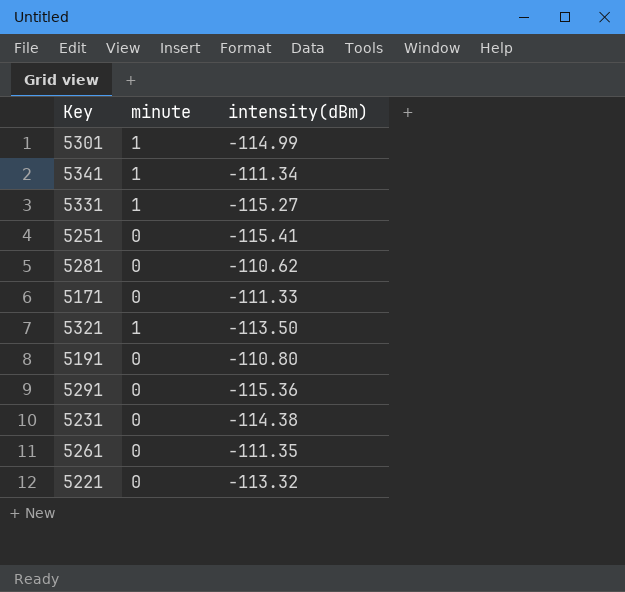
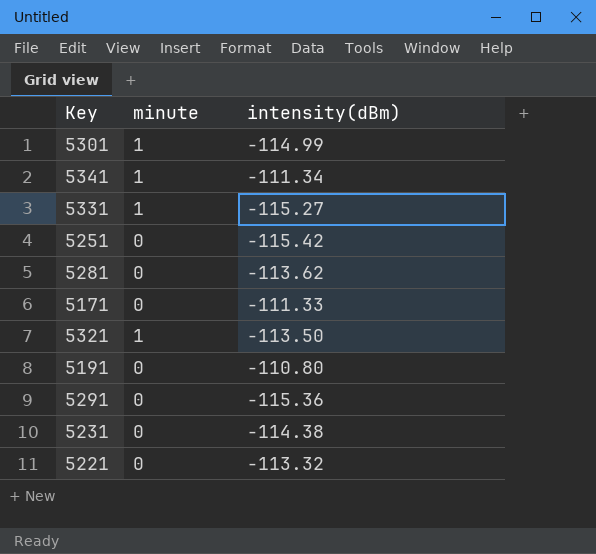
row 5261: 0 | -111.35 -> none
5251 | intensity(dBm): -115.41 -> -115.42
5281 | intensity(dBm): -110.62 -> -113.62

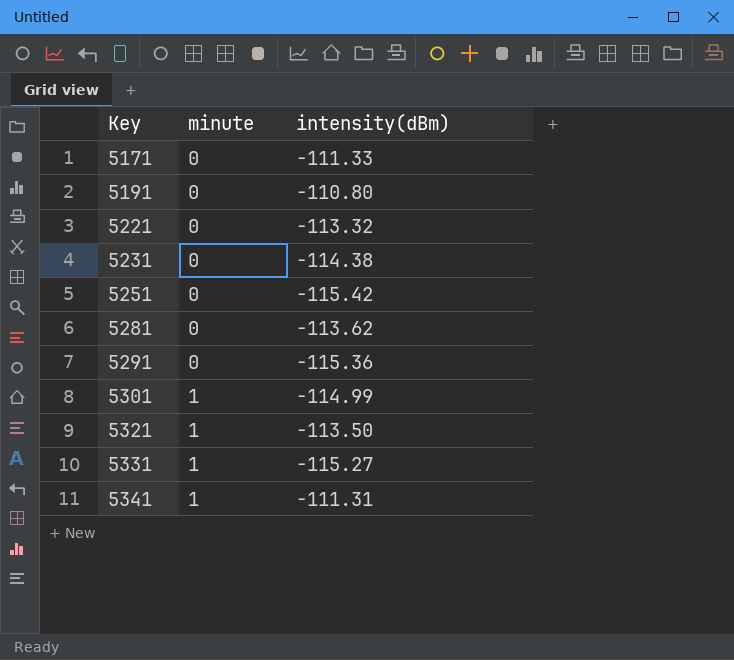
row order: none -> Key ascending
5341 | intensity(dBm): -111.34 -> -111.31

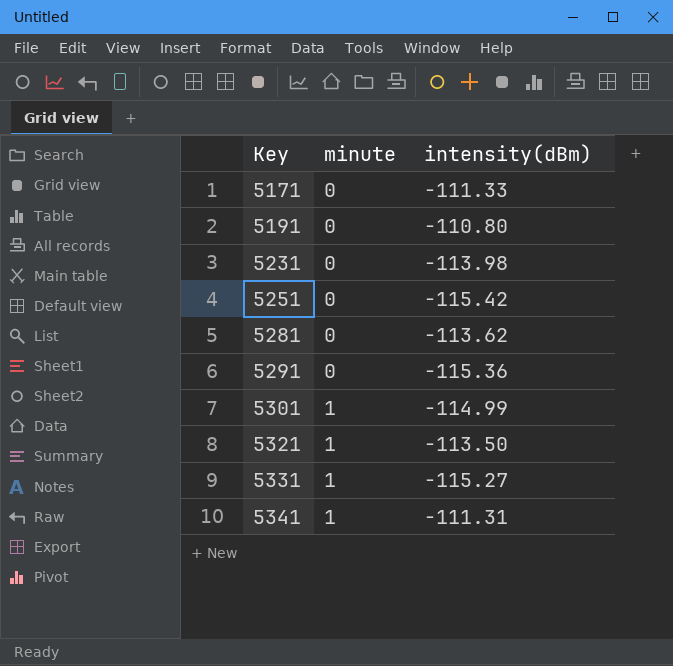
row 5221: 0 | -113.32 -> none
5231 | intensity(dBm): -114.38 -> -113.98

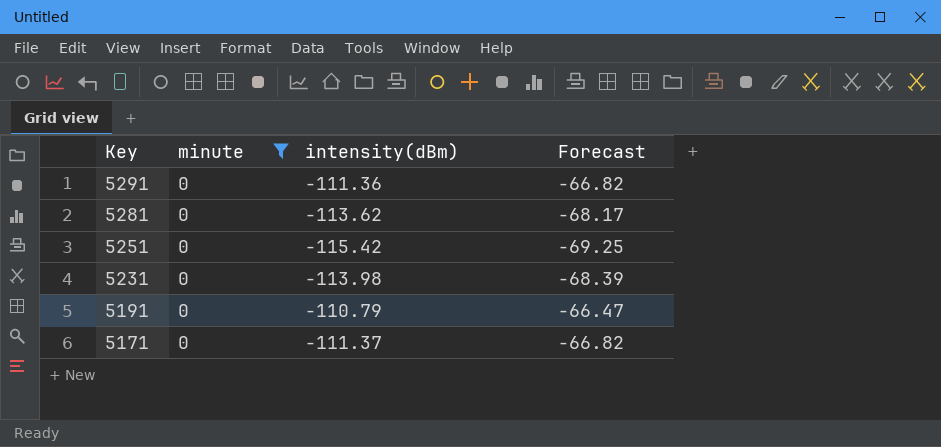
filter: none -> minute = 0
row order: Key ascending -> Key descending
column Forecast | formula: none -> [intensity(dBm)] * 0.6
5291 | intensity(dBm): -115.36 -> -111.36
5191 | intensity(dBm): -110.80 -> -110.79
5171 | intensity(dBm): -111.33 -> -111.37

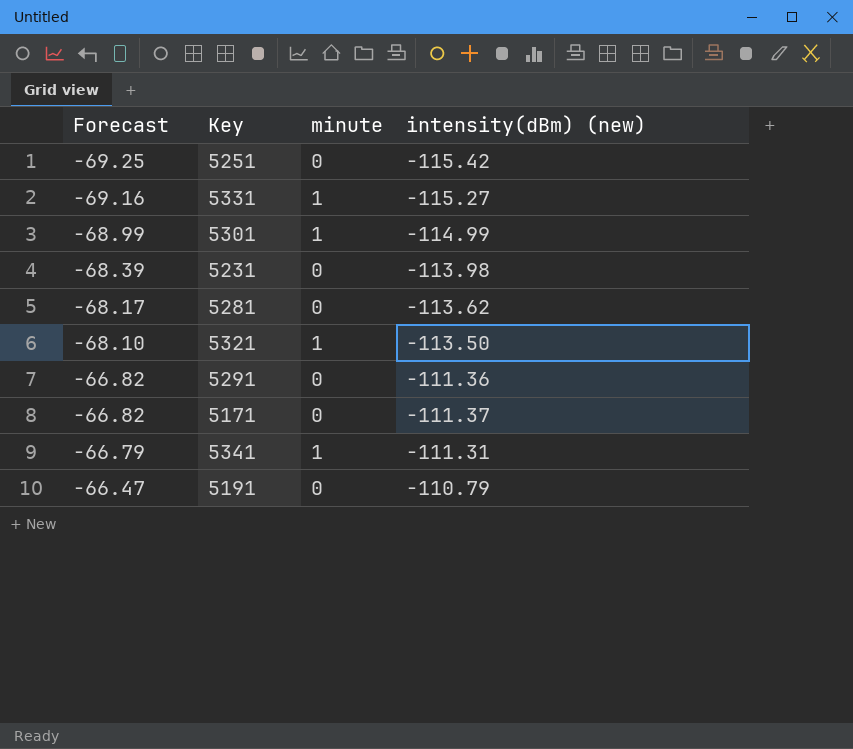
filter: minute = 0 -> none
row order: Key descending -> Forecast ascending
column Forecast | position: 4 -> 1
column name: intensity(dBm) -> intensity(dBm) (new)

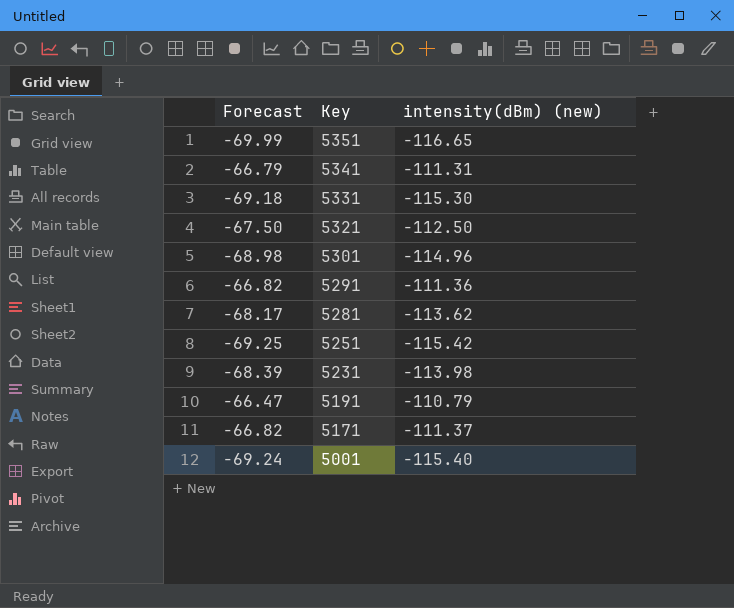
row order: Forecast ascending -> Key descending
column minute | position: 3 -> none
row 5351: none -> -69.99 | -116.65
5331 | Forecast: -69.16 -> -69.18
5331 | intensity(dBm) (new): -115.27 -> -115.30
5321 | Forecast: -68.10 -> -67.50
5321 | intensity(dBm) (new): -113.50 -> -112.50
5301 | Forecast: -68.99 -> -68.98
5301 | intensity(dBm) (new): -114.99 -> -114.96
row 5001: none -> -69.24 | -115.40

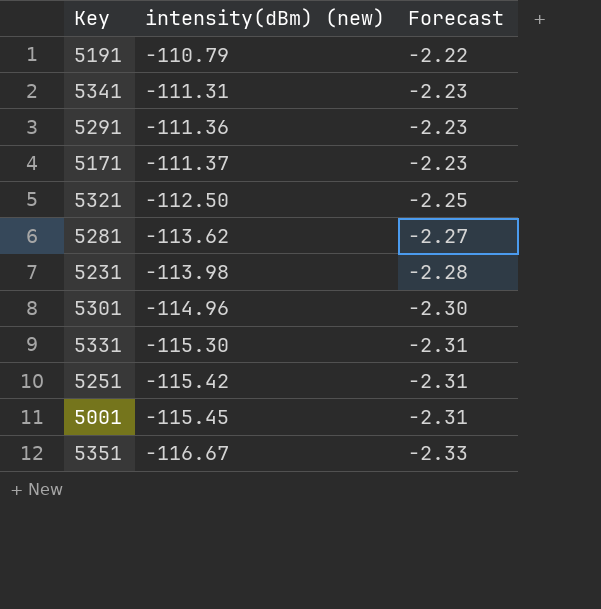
row order: Key descending -> intensity(dBm) (new) descending
column Forecast | formula: [intensity(dBm) (new)] * 0.6 -> [intensity(dBm) (new)] * 0.02
column Forecast | position: 1 -> 3
5001 | intensity(dBm) (new): -115.40 -> -115.45
5351 | intensity(dBm) (new): -116.65 -> -116.67

